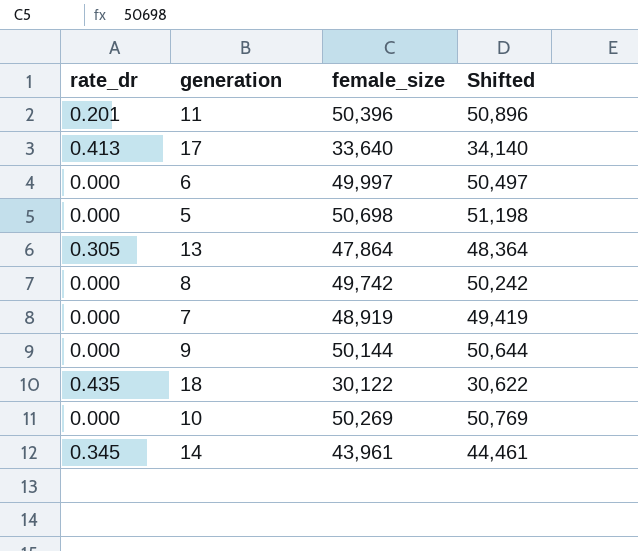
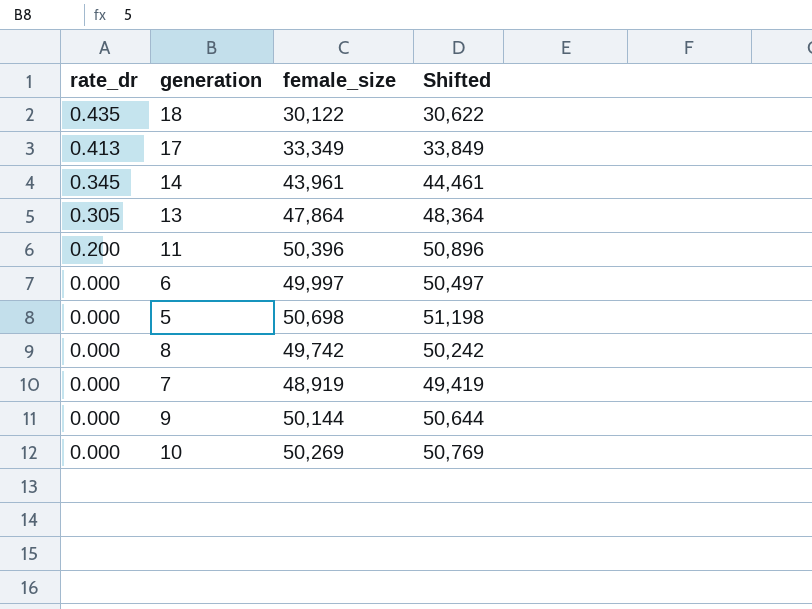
row order: none -> rate_dr descending
17 | female_size: 33,640 -> 33,349
17 | Shifted: 34,140 -> 33,849
11 | rate_dr: 0.201 -> 0.200

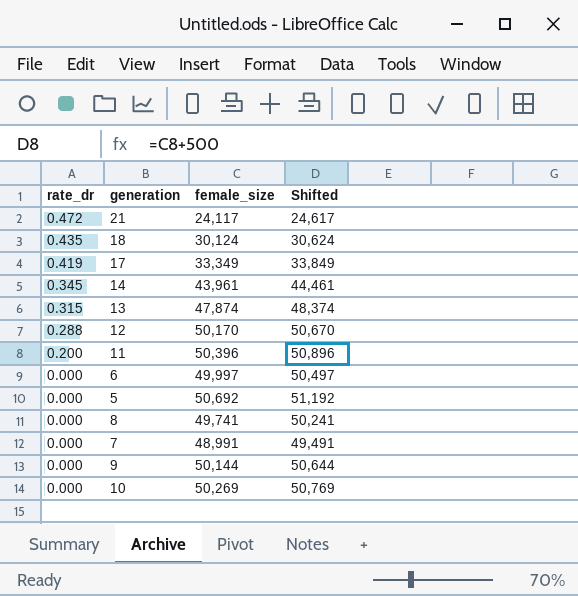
row 21: none -> 0.472 | 24,117 | 24,617
18 | female_size: 30,122 -> 30,124
18 | Shifted: 30,622 -> 30,624
17 | rate_dr: 0.413 -> 0.419
13 | rate_dr: 0.305 -> 0.315
13 | female_size: 47,864 -> 47,874
13 | Shifted: 48,364 -> 48,374
row 12: none -> 0.288 | 50,170 | 50,670
5 | female_size: 50,698 -> 50,692
5 | Shifted: 51,198 -> 51,192
8 | female_size: 49,742 -> 49,741
8 | Shifted: 50,242 -> 50,241
7 | female_size: 48,919 -> 48,991
7 | Shifted: 49,419 -> 49,491

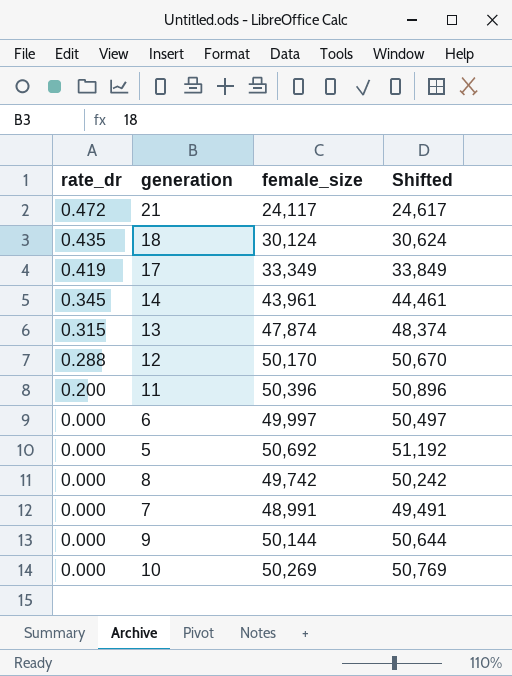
8 | female_size: 49,741 -> 49,742
8 | Shifted: 50,241 -> 50,242

